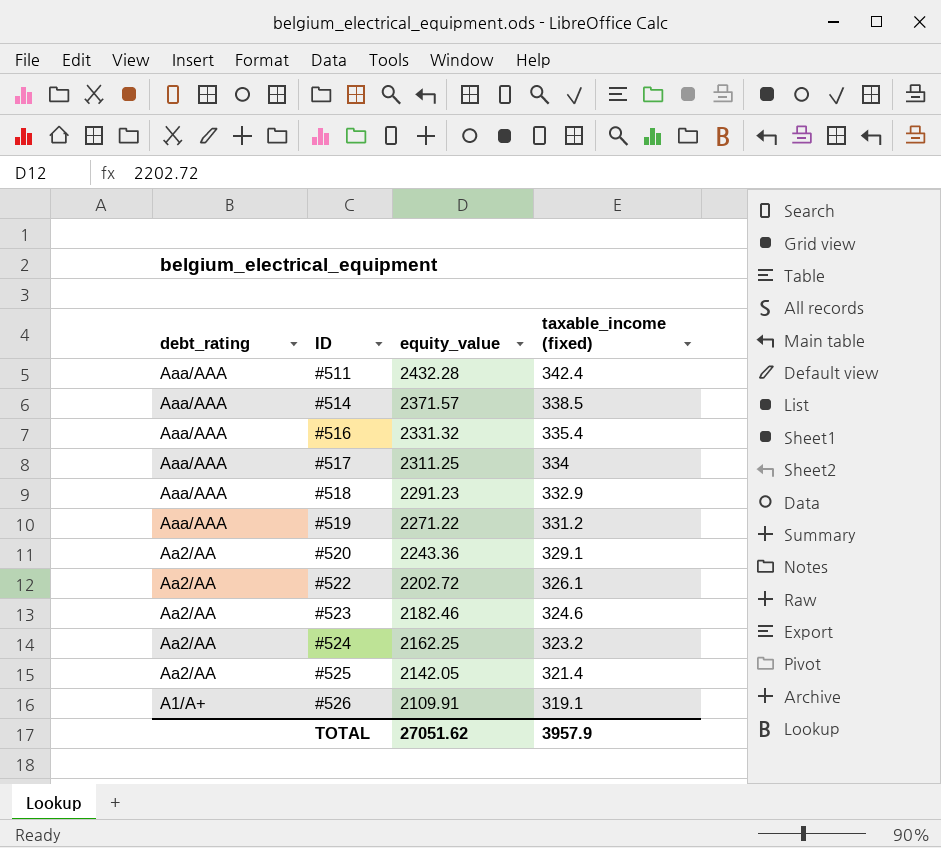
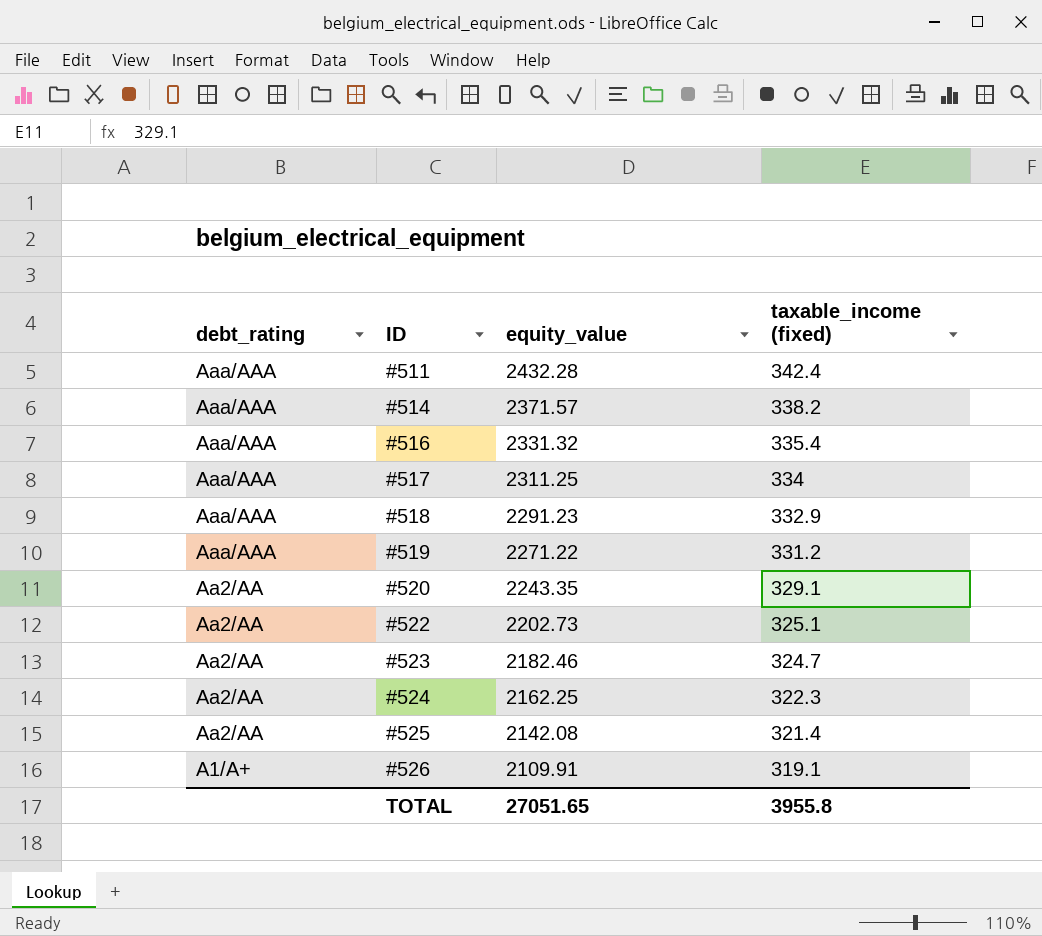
#514 | taxable_income (fixed): 338.5 -> 338.2
#520 | equity_value: 2243.36 -> 2243.35
#522 | equity_value: 2202.72 -> 2202.73
#522 | taxable_income (fixed): 326.1 -> 325.1
#523 | taxable_income (fixed): 324.6 -> 324.7
#524 | taxable_income (fixed): 323.2 -> 322.3
#525 | equity_value: 2142.05 -> 2142.08
TOTAL | equity_value: 27051.62 -> 27051.65
TOTAL | taxable_income (fixed): 3957.9 -> 3955.8

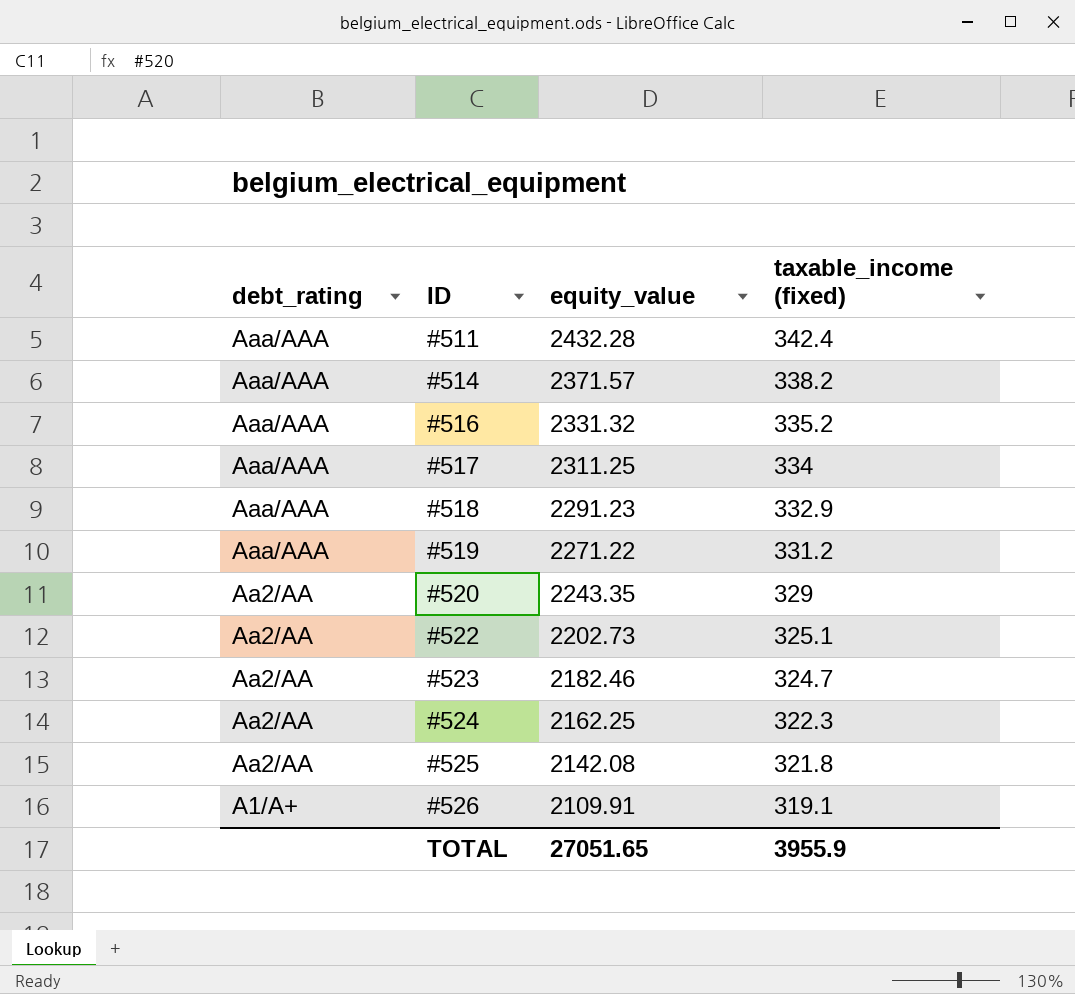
#516 | taxable_income (fixed): 335.4 -> 335.2
#520 | taxable_income (fixed): 329.1 -> 329
#525 | taxable_income (fixed): 321.4 -> 321.8
TOTAL | taxable_income (fixed): 3955.8 -> 3955.9

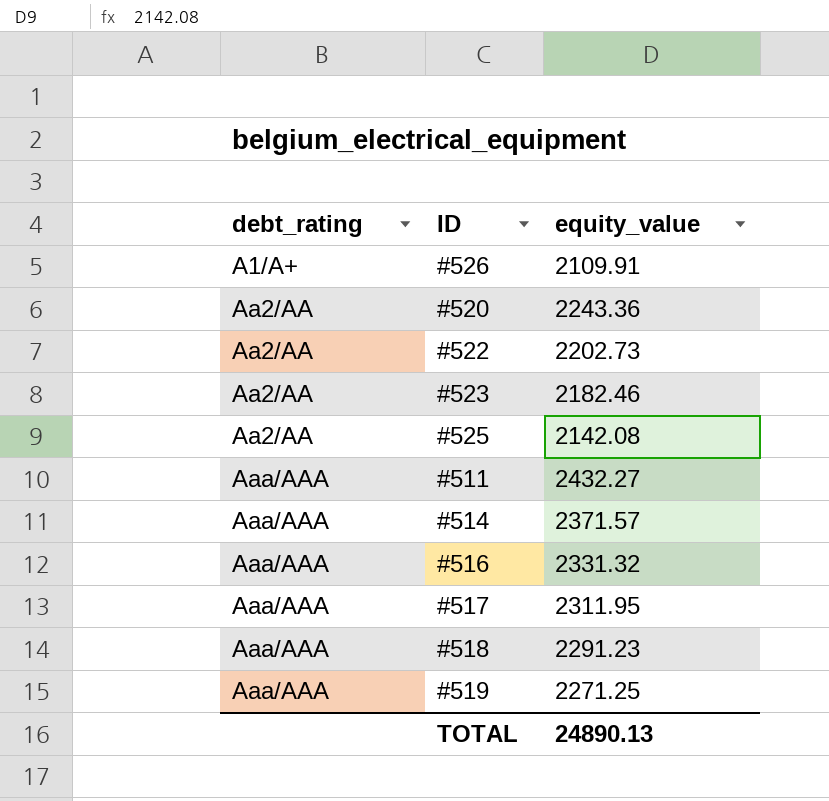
row order: debt_rating descending -> debt_rating ascending
column taxable_income (fixed) | position: 4 -> none
row #524: Aa2/AA | 2162.25 | 322.3 -> none
#520 | equity_value: 2243.35 -> 2243.36
#511 | equity_value: 2432.28 -> 2432.27
#517 | equity_value: 2311.25 -> 2311.95
#519 | equity_value: 2271.22 -> 2271.25
TOTAL | equity_value: 27051.65 -> 24890.13

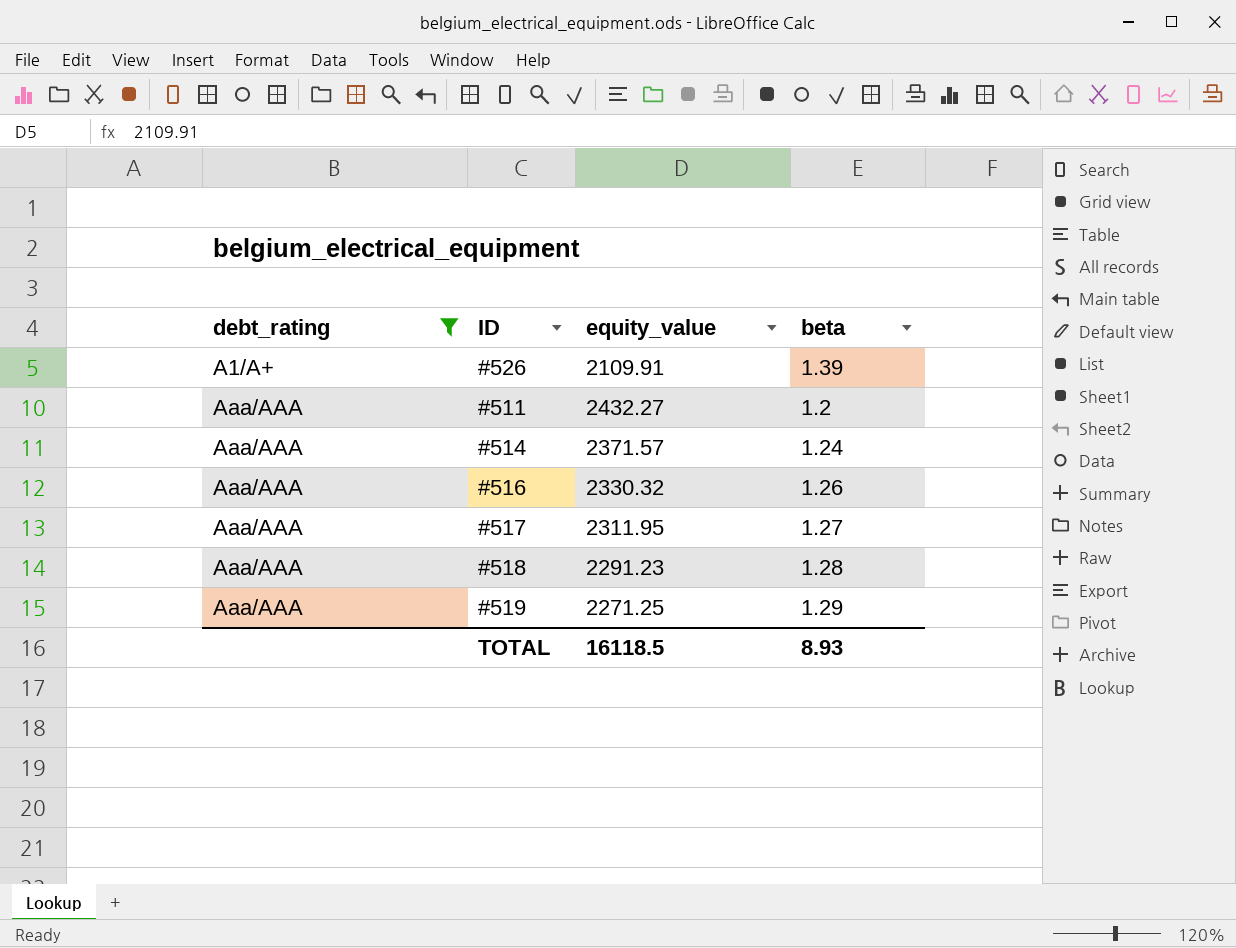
filter: none -> debt_rating != Aa2/AA
column beta | position: none -> 4
#516 | equity_value: 2331.32 -> 2330.32
TOTAL | equity_value: 24890.13 -> 16118.5

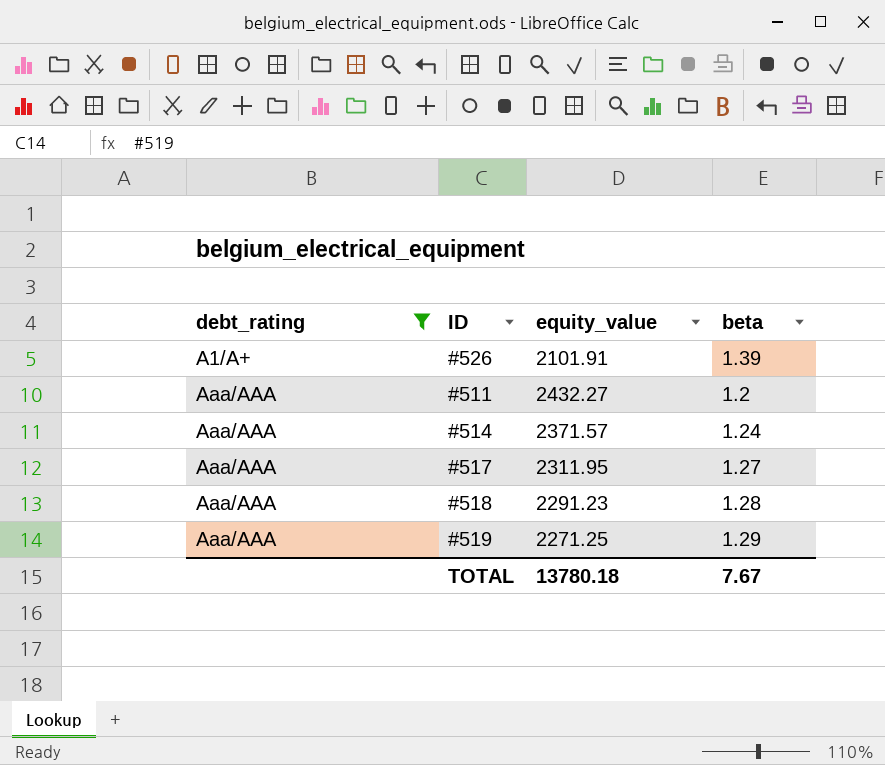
row #516: Aaa/AAA | 2330.32 | 1.26 -> none
#526 | equity_value: 2109.91 -> 2101.91
TOTAL | equity_value: 16118.5 -> 13780.18
TOTAL | beta: 8.93 -> 7.67

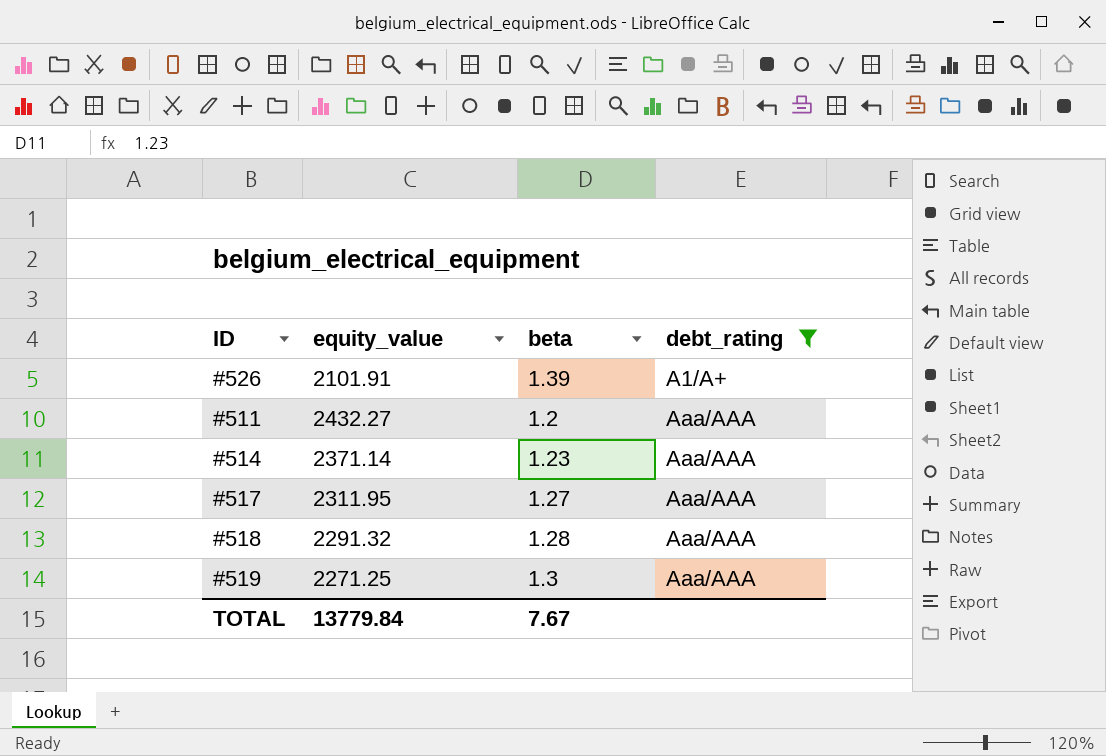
column debt_rating | position: 1 -> 4
#514 | equity_value: 2371.57 -> 2371.14
#514 | beta: 1.24 -> 1.23
#518 | equity_value: 2291.23 -> 2291.32
#519 | beta: 1.29 -> 1.3
TOTAL | equity_value: 13780.18 -> 13779.84

